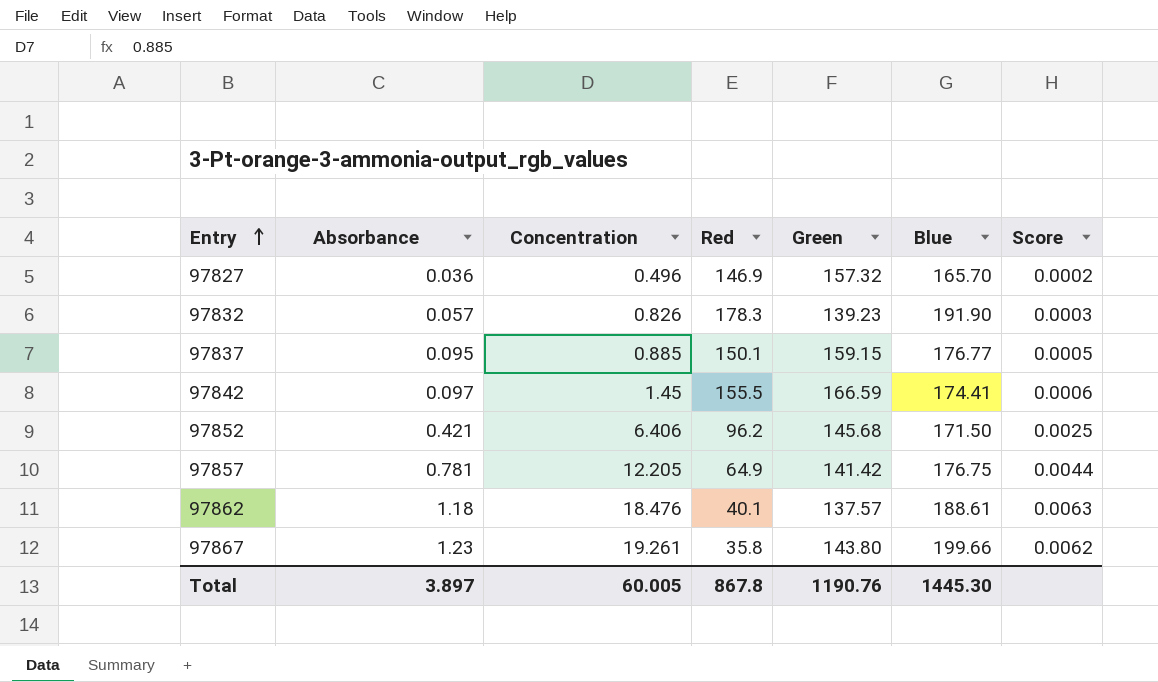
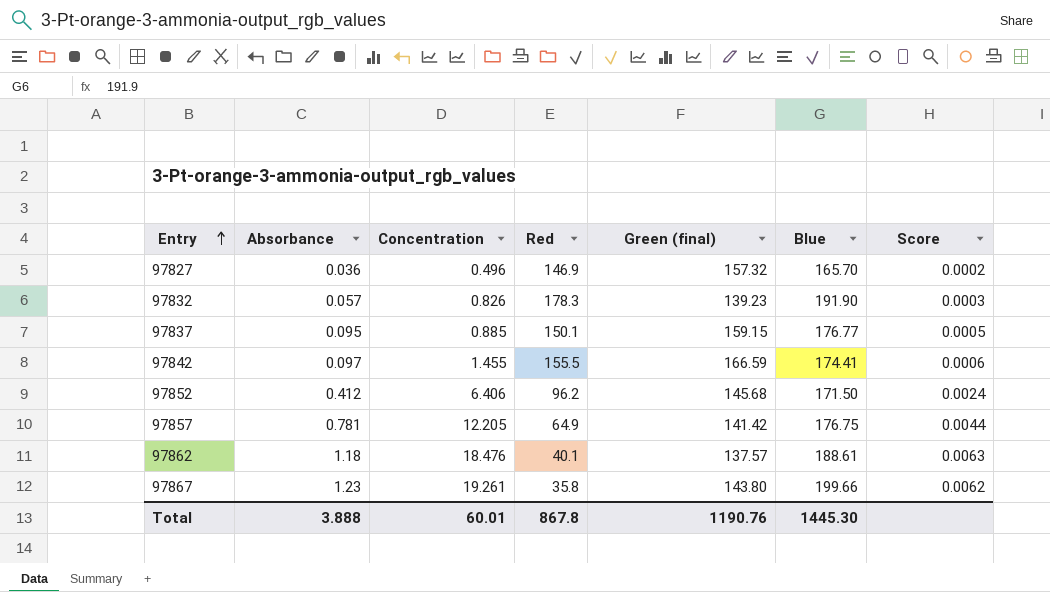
column name: Green -> Green (final)
97842 | Concentration: 1.45 -> 1.455
97852 | Absorbance: 0.421 -> 0.412
97852 | Score: 0.0025 -> 0.0024
Total | Absorbance: 3.897 -> 3.888
Total | Concentration: 60.005 -> 60.01

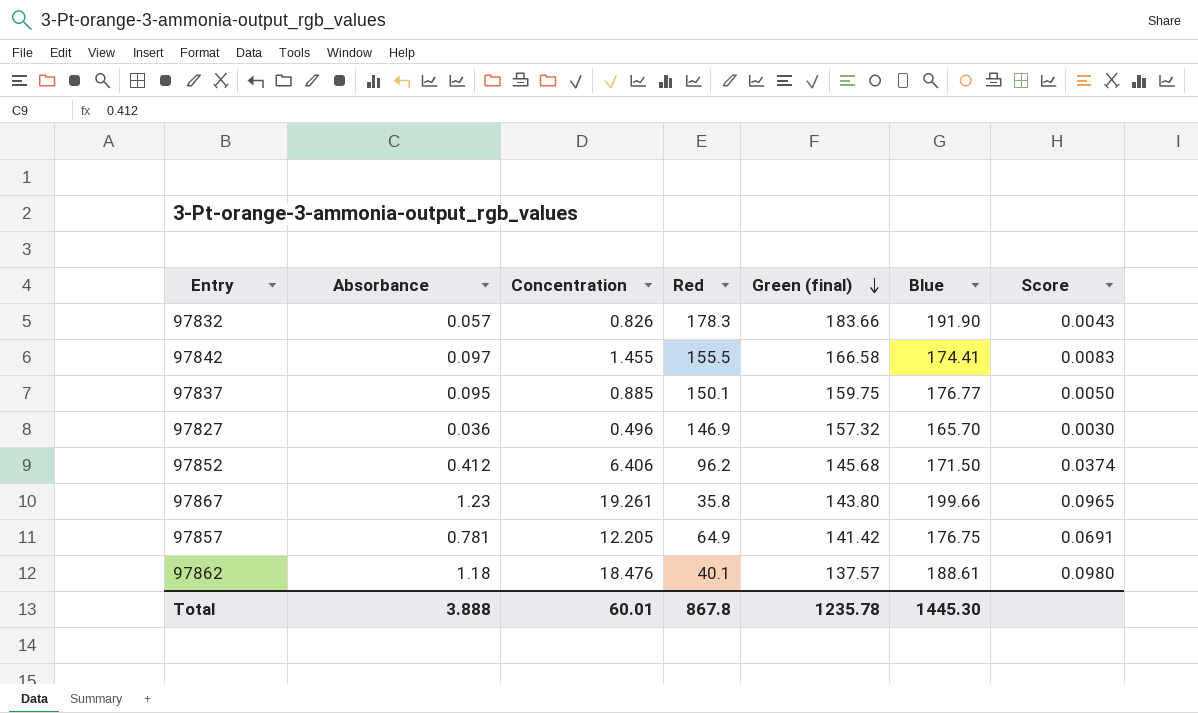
row order: Entry ascending -> Green (final) descending
column Score | formula: [Absorbance] / [Blue] -> [Concentration] / [Blue]
97832 | Green (final): 139.23 -> 183.66
97842 | Green (final): 166.59 -> 166.58
97837 | Green (final): 159.15 -> 159.75
Total | Green (final): 1190.76 -> 1235.78

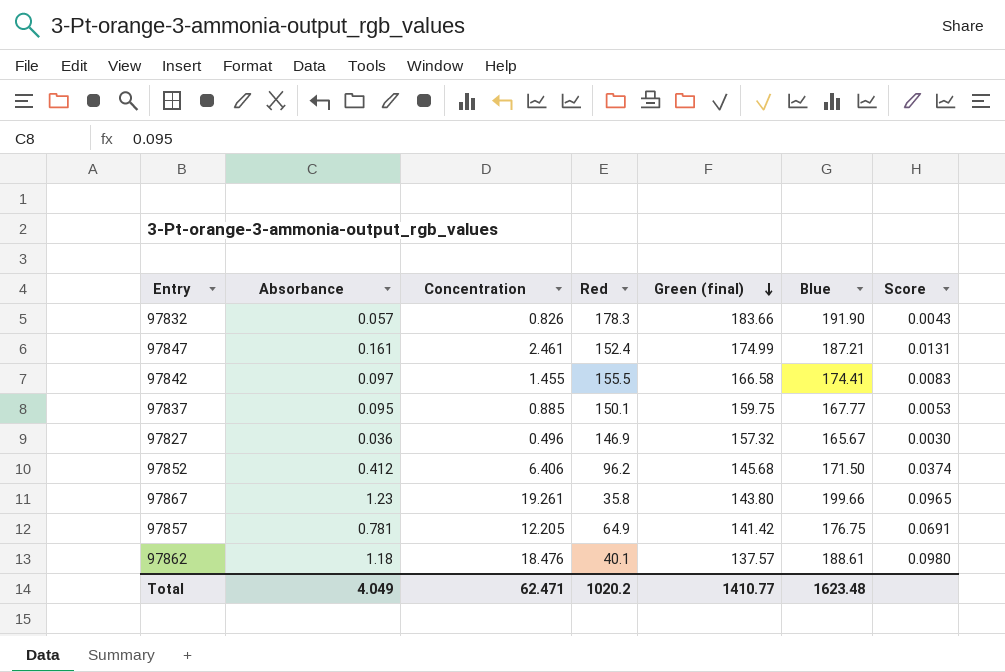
row 97847: none -> 0.161 | 2.461 | 152.4 | 174.99 | 187.21 | 0.0131
97837 | Blue: 176.77 -> 167.77
97837 | Score: 0.0050 -> 0.0053
97827 | Blue: 165.70 -> 165.67
Total | Absorbance: 3.888 -> 4.049
Total | Concentration: 60.01 -> 62.471
Total | Red: 867.8 -> 1020.2
Total | Green (final): 1235.78 -> 1410.77
Total | Blue: 1445.30 -> 1623.48

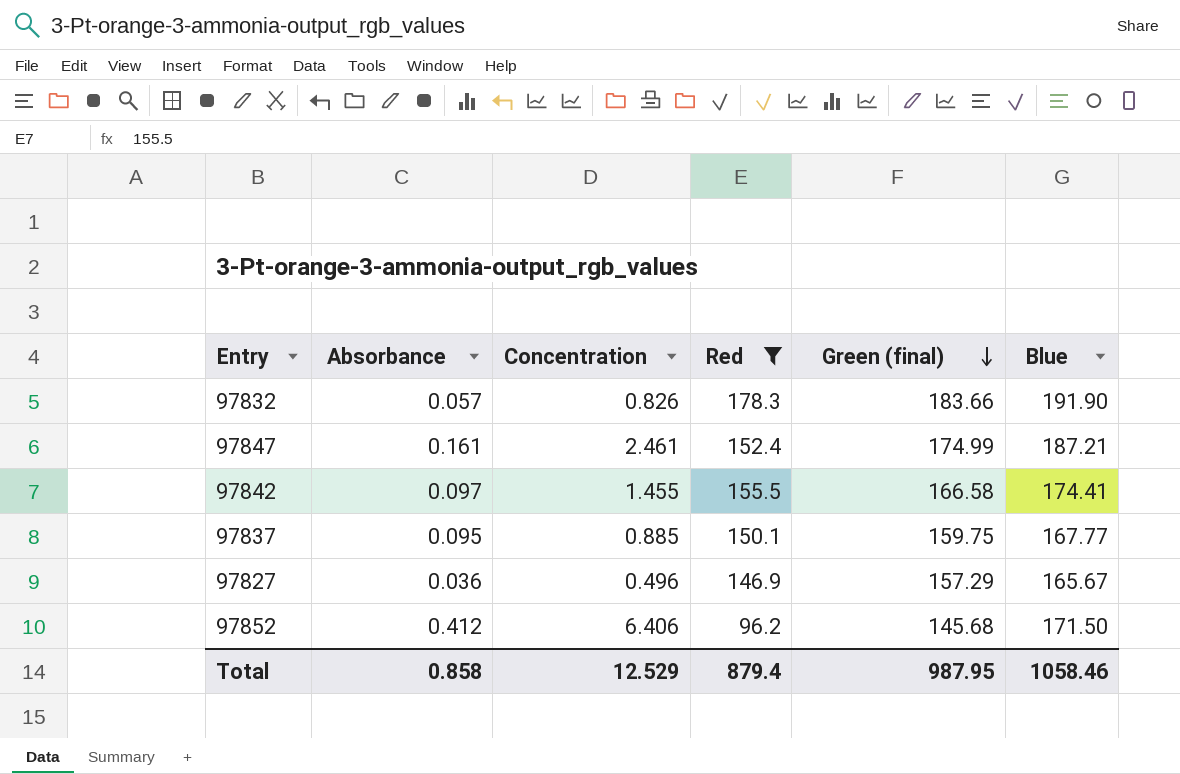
filter: none -> Red >= 96.2
column Score | formula: [Concentration] / [Blue] -> none
97827 | Green (final): 157.32 -> 157.29
Total | Absorbance: 4.049 -> 0.858
Total | Concentration: 62.471 -> 12.529
Total | Red: 1020.2 -> 879.4
Total | Green (final): 1410.77 -> 987.95
Total | Blue: 1623.48 -> 1058.46

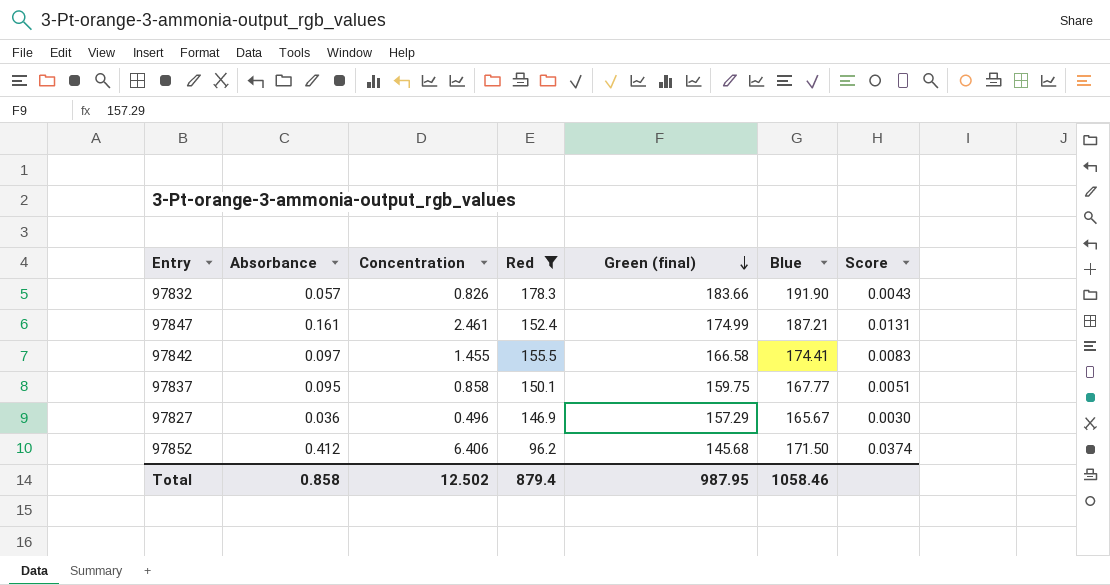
column Score | formula: none -> [Concentration] / [Blue]
97837 | Concentration: 0.885 -> 0.858
Total | Concentration: 12.529 -> 12.502

